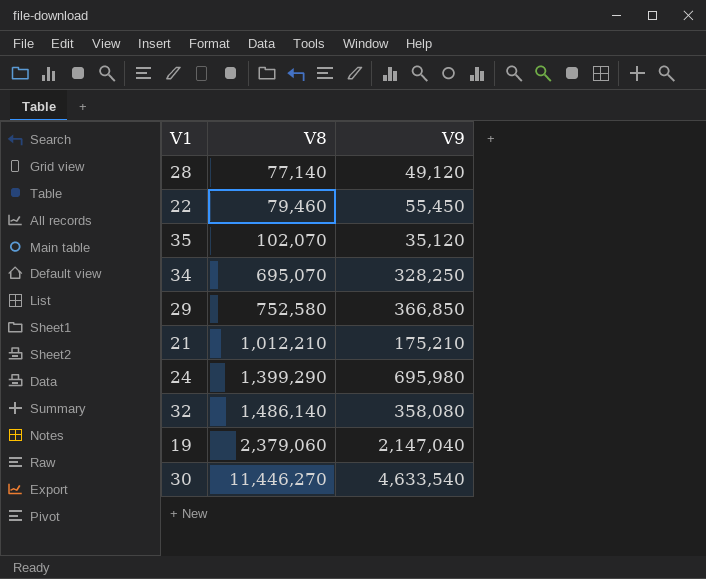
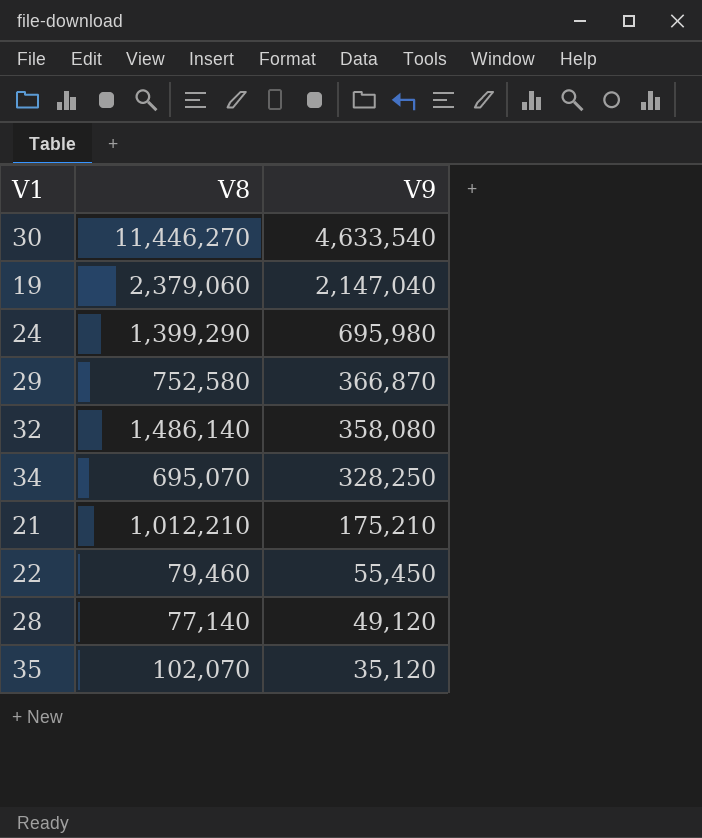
row order: V8 ascending -> V9 descending
29 | V9: 366,850 -> 366,870

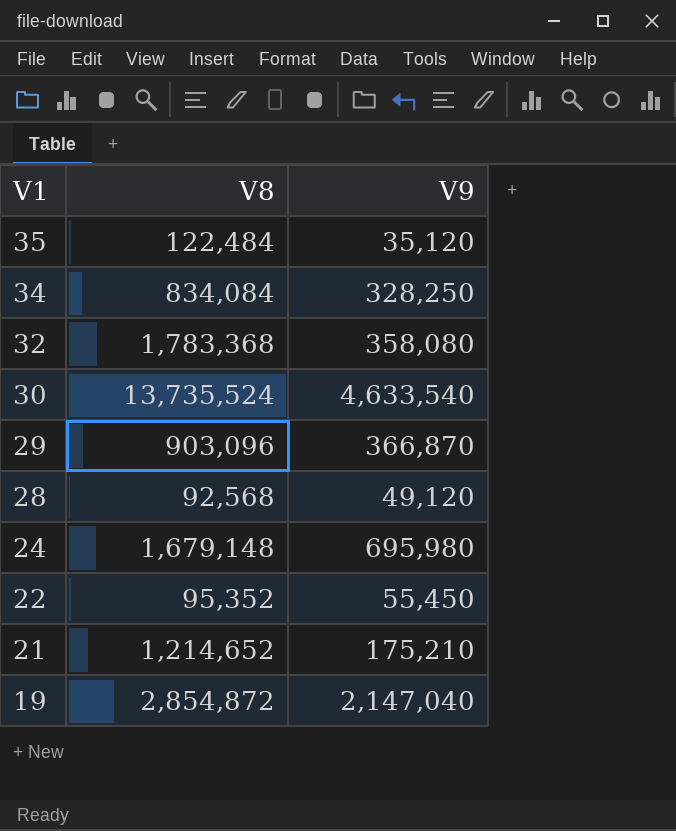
row order: V9 descending -> V1 descending
35 | V8: 102,070 -> 122,484
34 | V8: 695,070 -> 834,084
32 | V8: 1,486,140 -> 1,783,368
30 | V8: 11,446,270 -> 13,735,524
29 | V8: 752,580 -> 903,096
28 | V8: 77,140 -> 92,568
24 | V8: 1,399,290 -> 1,679,148
22 | V8: 79,460 -> 95,352
21 | V8: 1,012,210 -> 1,214,652
19 | V8: 2,379,060 -> 2,854,872

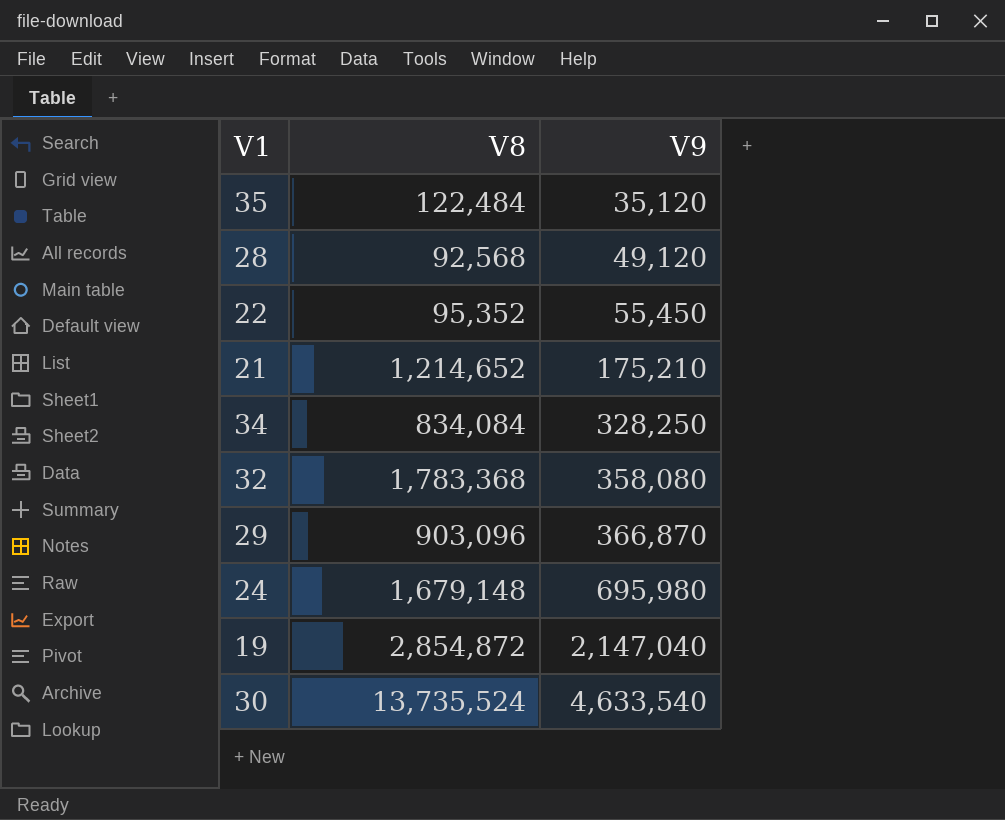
row order: V1 descending -> V9 ascending

